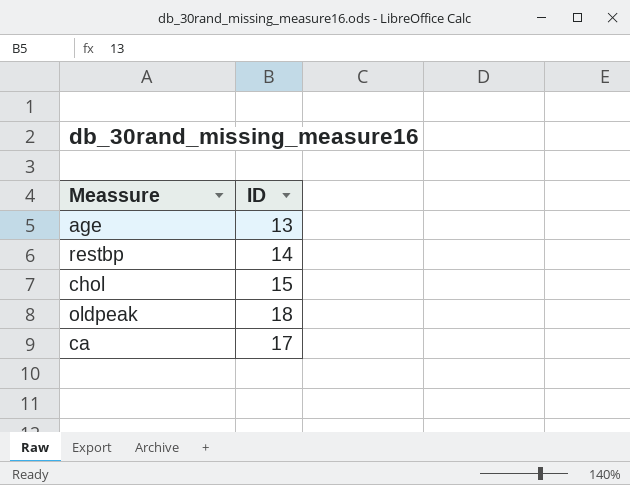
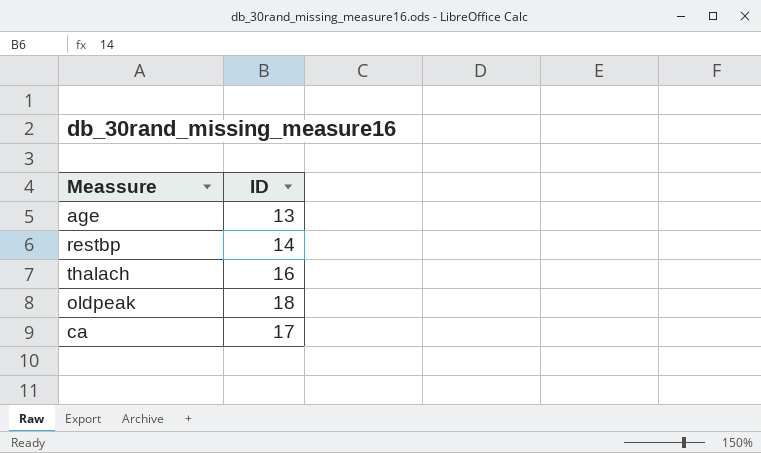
row chol: 15 -> none
row thalach: none -> 16

